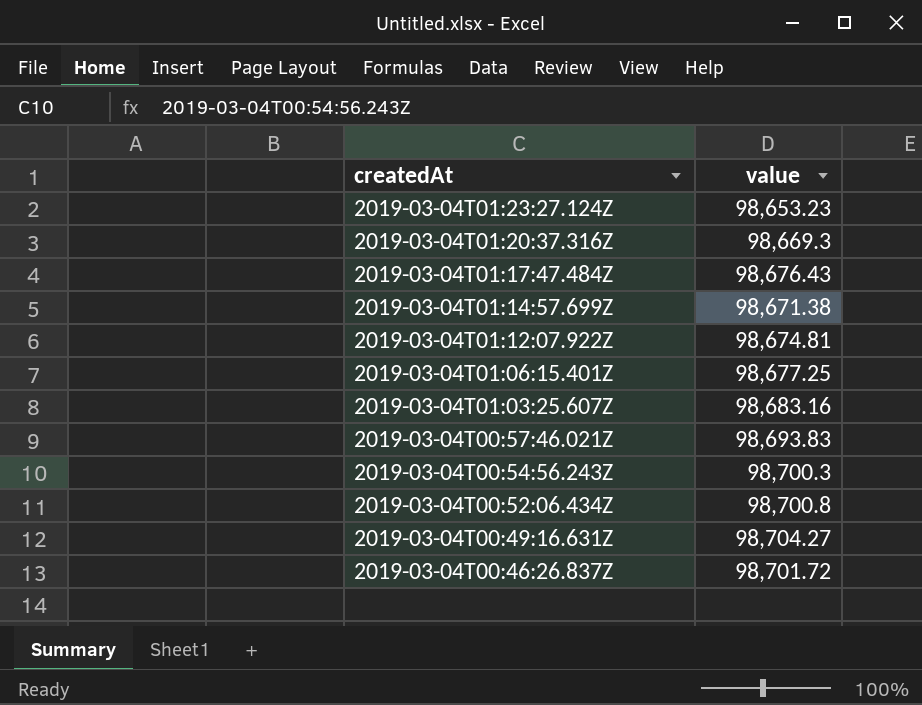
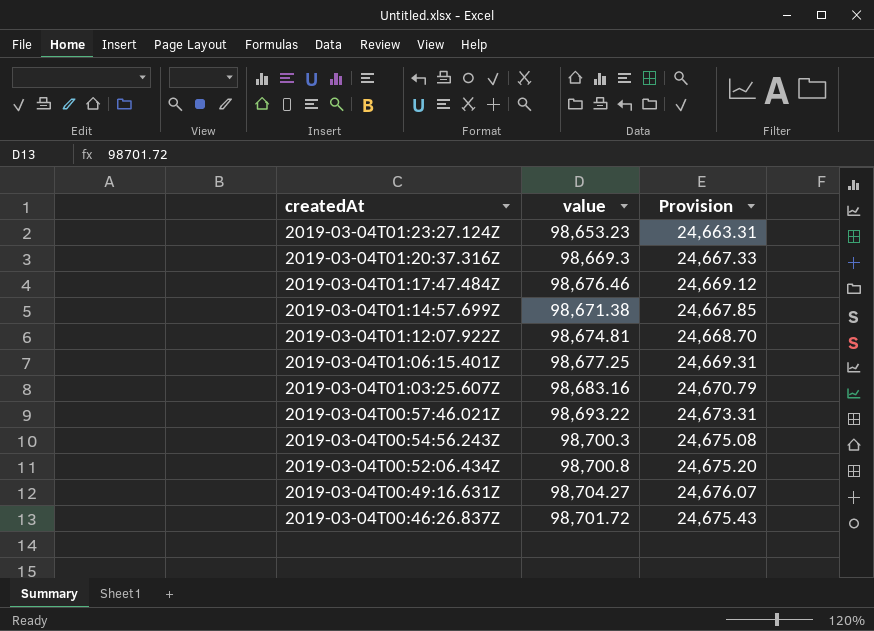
column Provision | formula: none -> [value] * 0.25
2019-03-04T01:17:47.484Z | value: 98,676.43 -> 98,676.46
2019-03-04T00:57:46.021Z | value: 98,693.83 -> 98,693.22

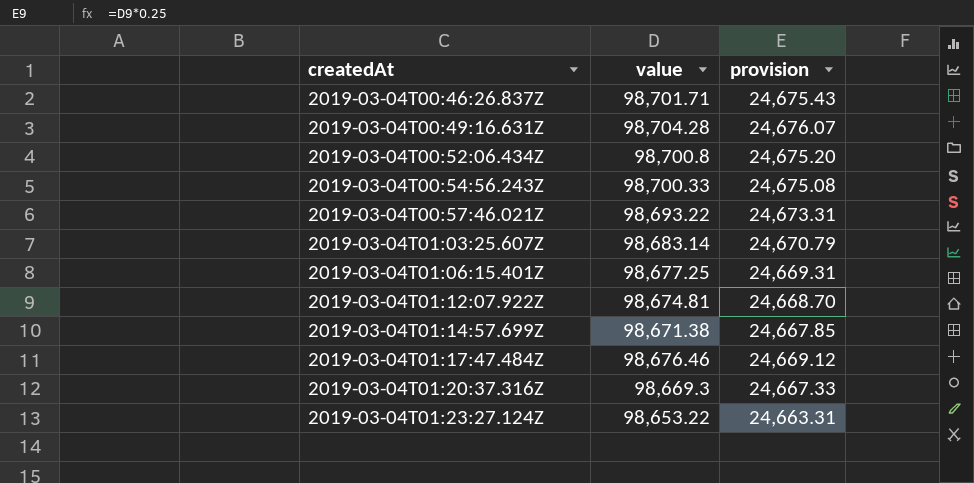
row order: createdAt descending -> createdAt ascending
column name: Provision -> provision
2019-03-04T00:46:26.837Z | value: 98,701.72 -> 98,701.71
2019-03-04T00:49:16.631Z | value: 98,704.27 -> 98,704.28
2019-03-04T00:54:56.243Z | value: 98,700.3 -> 98,700.33
2019-03-04T01:03:25.607Z | value: 98,683.16 -> 98,683.14
2019-03-04T01:23:27.124Z | value: 98,653.23 -> 98,653.22

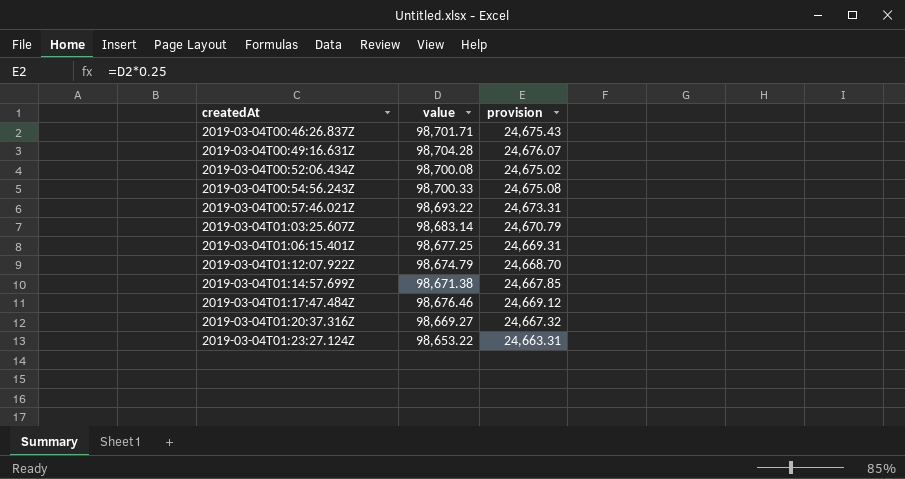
2019-03-04T00:52:06.434Z | value: 98,700.8 -> 98,700.08
2019-03-04T00:52:06.434Z | provision: 24,675.20 -> 24,675.02
2019-03-04T01:12:07.922Z | value: 98,674.81 -> 98,674.79
2019-03-04T01:20:37.316Z | value: 98,669.3 -> 98,669.27
2019-03-04T01:20:37.316Z | provision: 24,667.33 -> 24,667.32

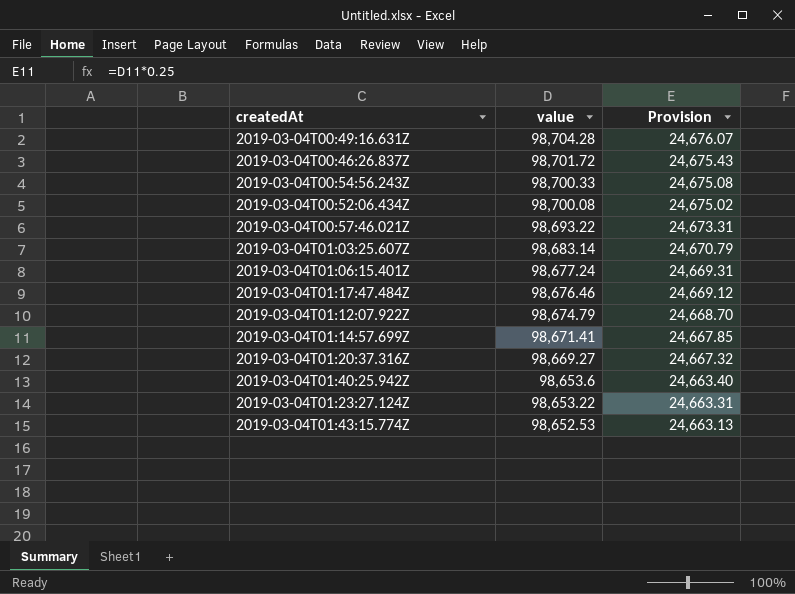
row order: createdAt ascending -> value descending
column name: provision -> Provision
2019-03-04T00:46:26.837Z | value: 98,701.71 -> 98,701.72
2019-03-04T01:06:15.401Z | value: 98,677.25 -> 98,677.24
2019-03-04T01:14:57.699Z | value: 98,671.38 -> 98,671.41
row 2019-03-04T01:40:25.942Z: none -> 98,653.6 | 24,663.40
row 2019-03-04T01:43:15.774Z: none -> 98,652.53 | 24,663.13

